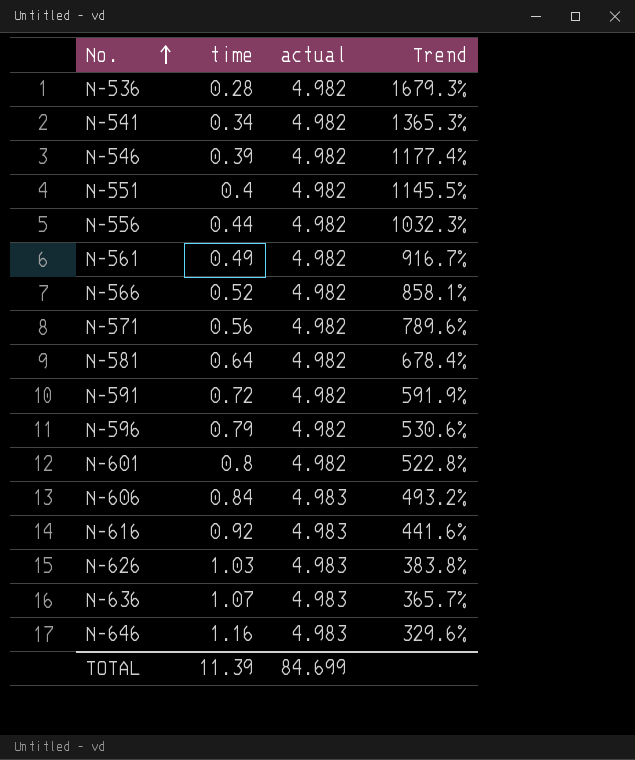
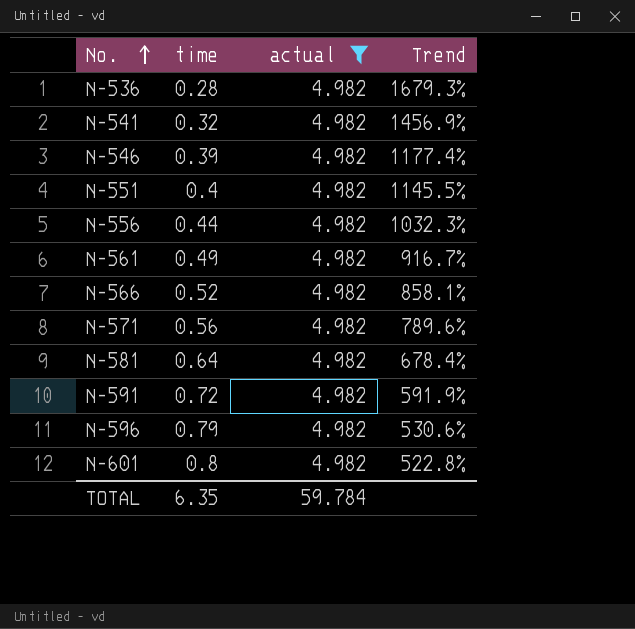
filter: none -> actual = 4.982
N-541 | time: 0.34 -> 0.32
N-541 | Trend: 1365.3% -> 1456.9%
TOTAL | time: 11.39 -> 6.35
TOTAL | actual: 84.699 -> 59.784

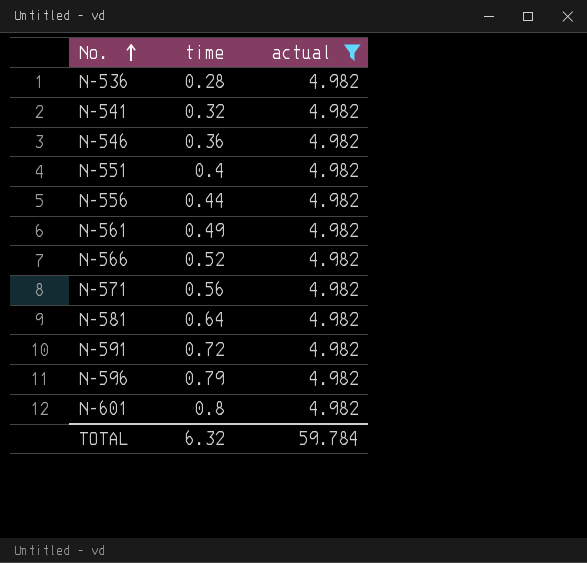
column Trend | formula: ([actual] - [time]) / [time] -> none
N-546 | time: 0.39 -> 0.36
TOTAL | time: 6.35 -> 6.32

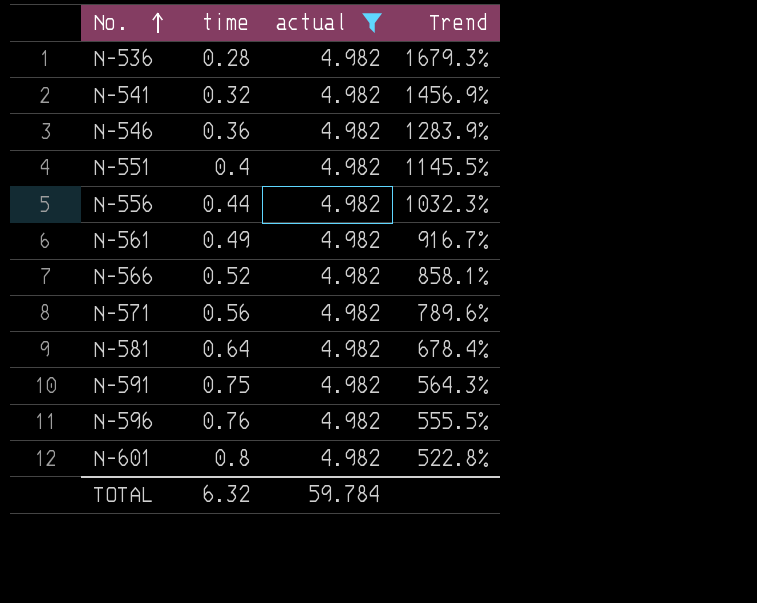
column Trend | formula: none -> ([actual] - [time]) / [time]
N-591 | time: 0.72 -> 0.75
N-596 | time: 0.79 -> 0.76

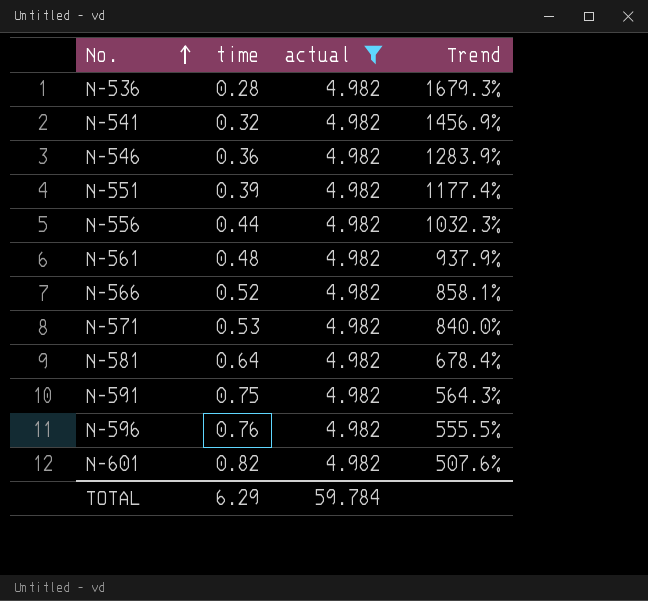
N-551 | time: 0.4 -> 0.39
N-551 | Trend: 1145.5% -> 1177.4%
N-561 | time: 0.49 -> 0.48
N-561 | Trend: 916.7% -> 937.9%
N-571 | time: 0.56 -> 0.53
N-571 | Trend: 789.6% -> 840.0%
N-601 | time: 0.8 -> 0.82
N-601 | Trend: 522.8% -> 507.6%
TOTAL | time: 6.32 -> 6.29

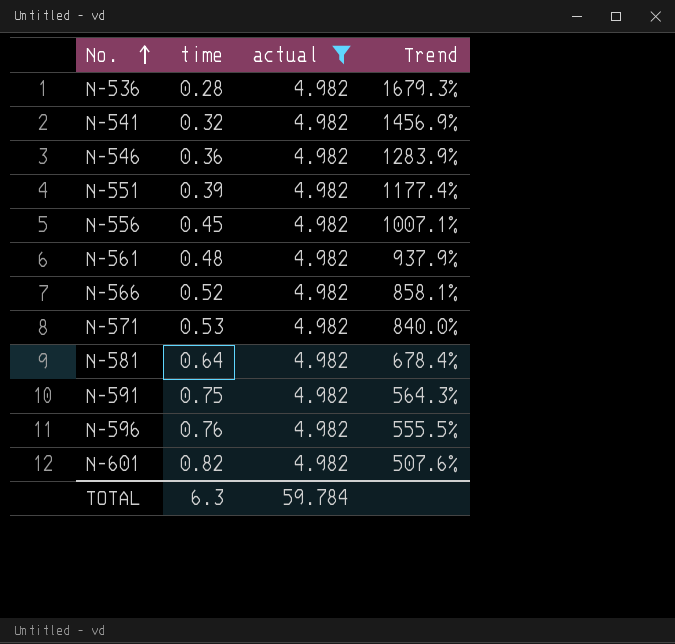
N-556 | time: 0.44 -> 0.45
N-556 | Trend: 1032.3% -> 1007.1%
TOTAL | time: 6.29 -> 6.3

